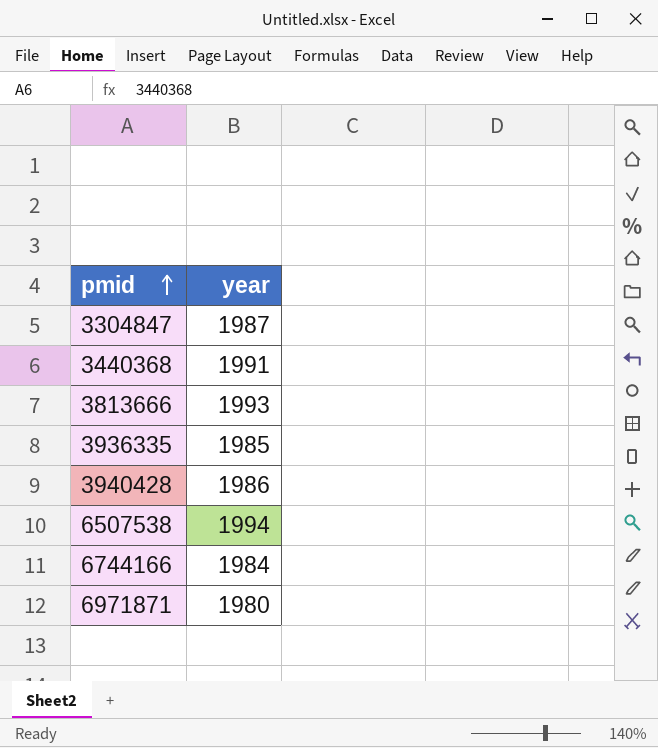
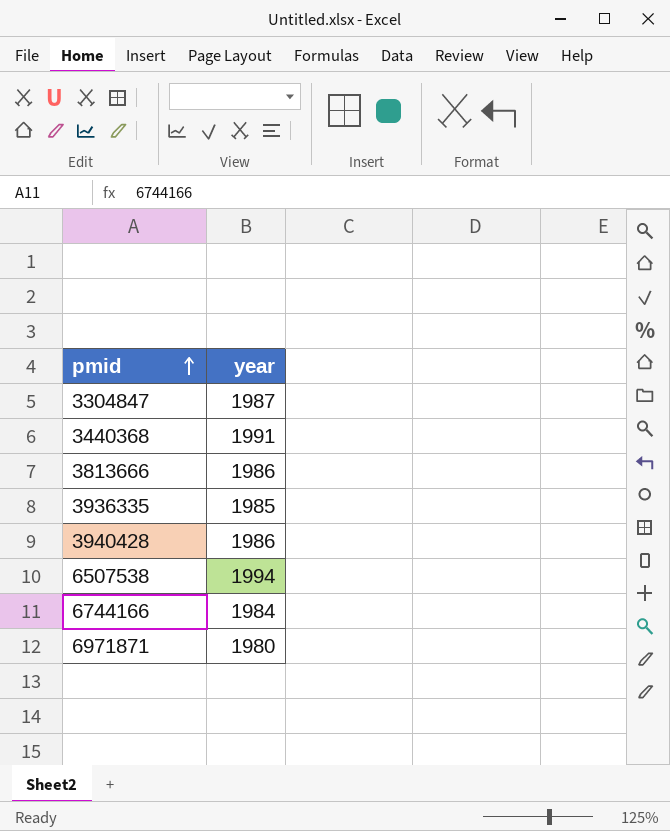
3813666 | year: 1993 -> 1986

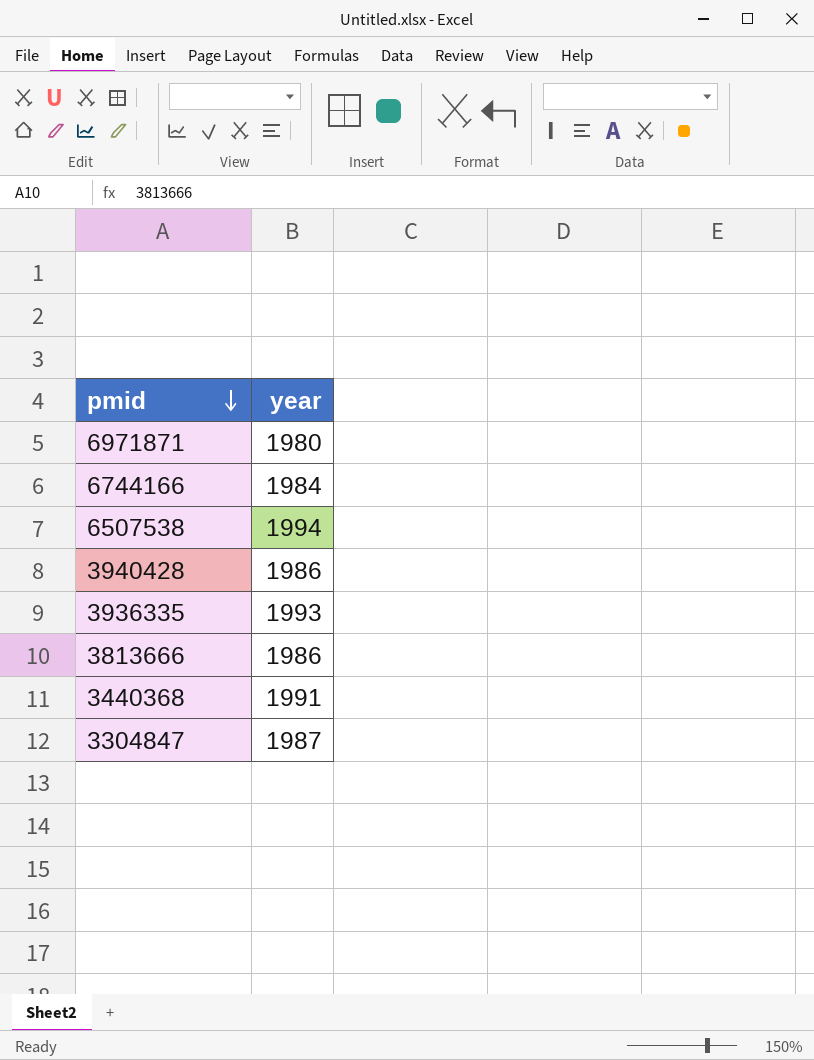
row order: pmid ascending -> pmid descending
3936335 | year: 1985 -> 1993

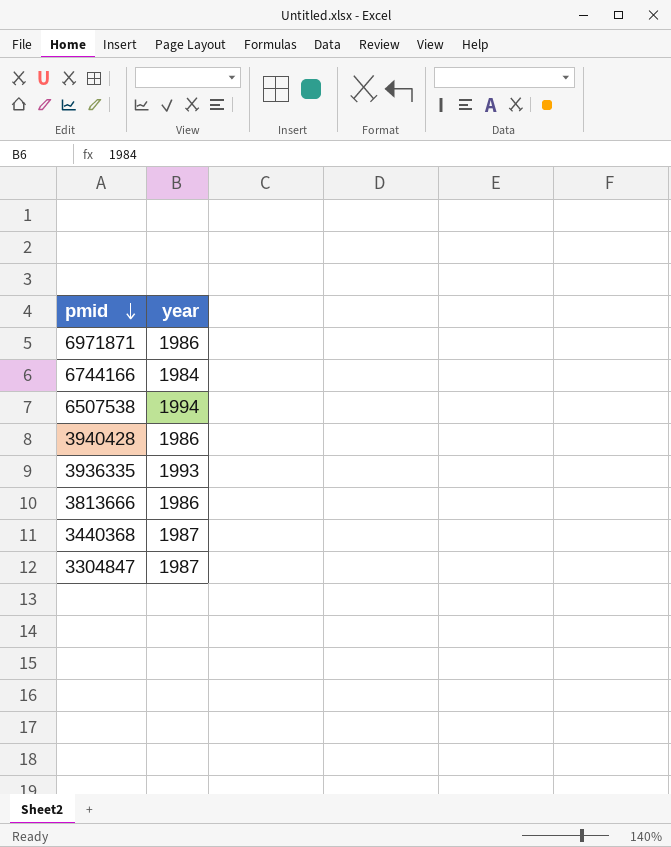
6971871 | year: 1980 -> 1986
3440368 | year: 1991 -> 1987

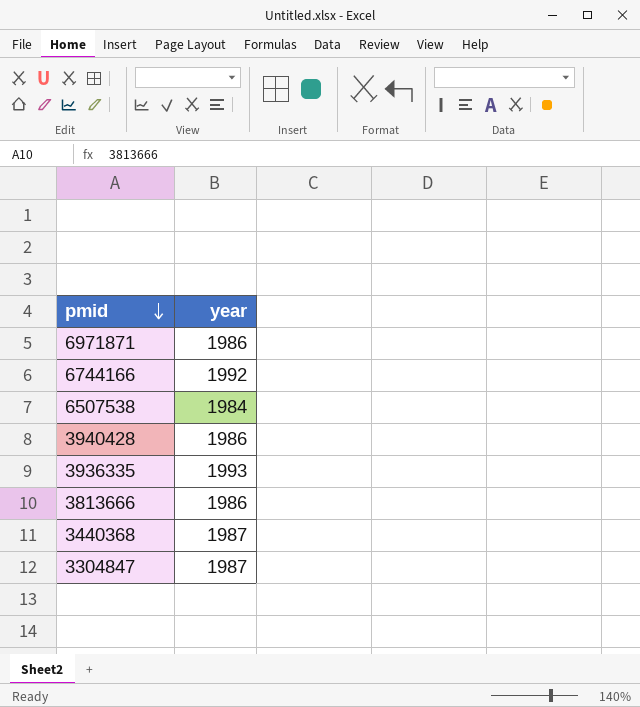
6744166 | year: 1984 -> 1992
6507538 | year: 1994 -> 1984

